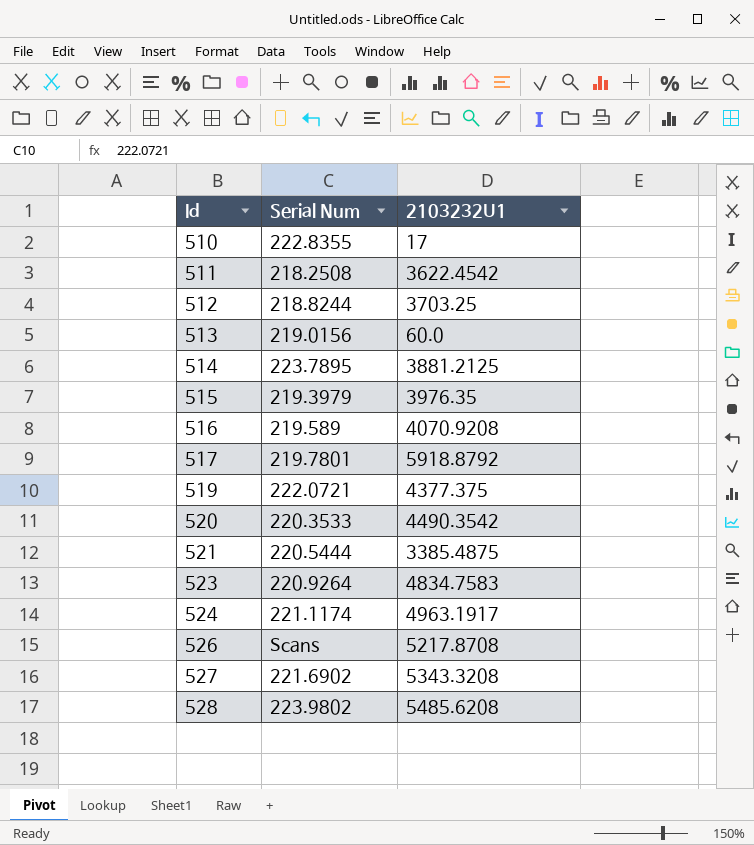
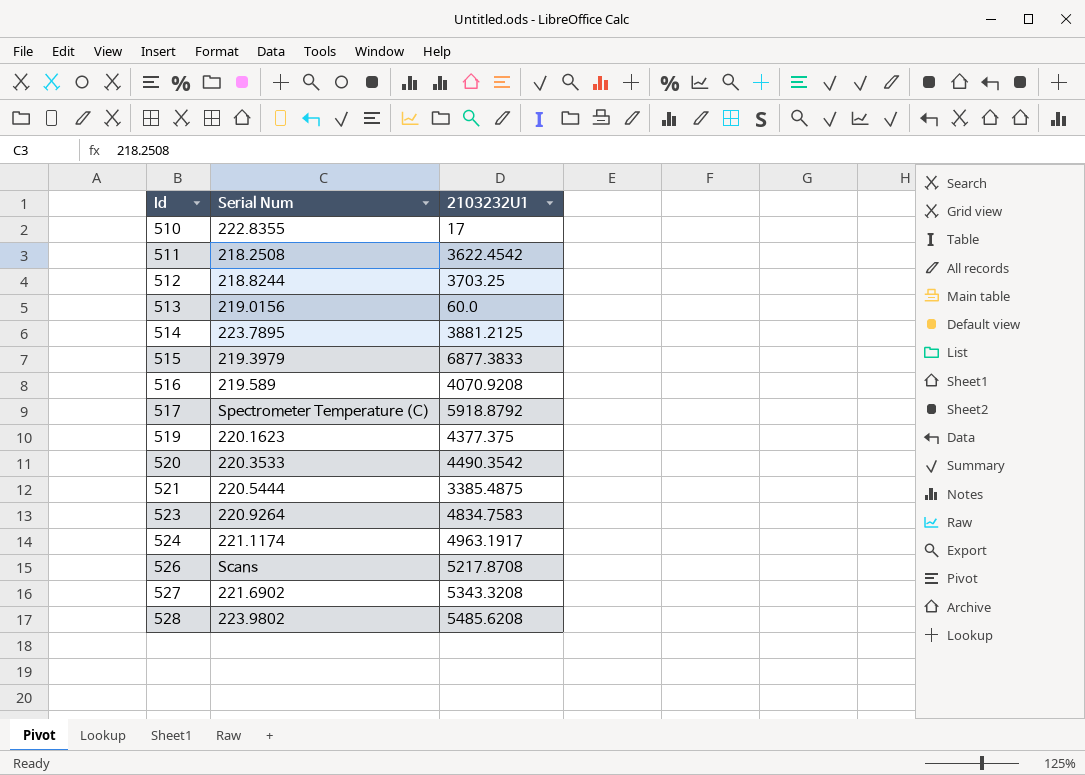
515 | 2103232U1: 3976.35 -> 6877.3833
517 | Serial Num: 219.7801 -> Spectrometer Temperature (C)
519 | Serial Num: 222.0721 -> 220.1623

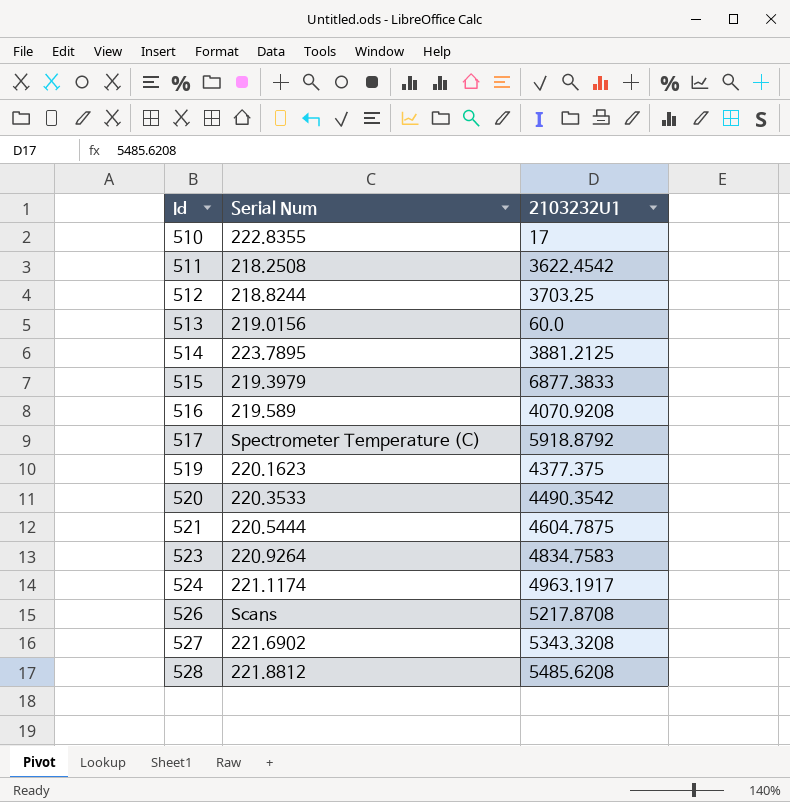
521 | 2103232U1: 3385.4875 -> 4604.7875
528 | Serial Num: 223.9802 -> 221.8812

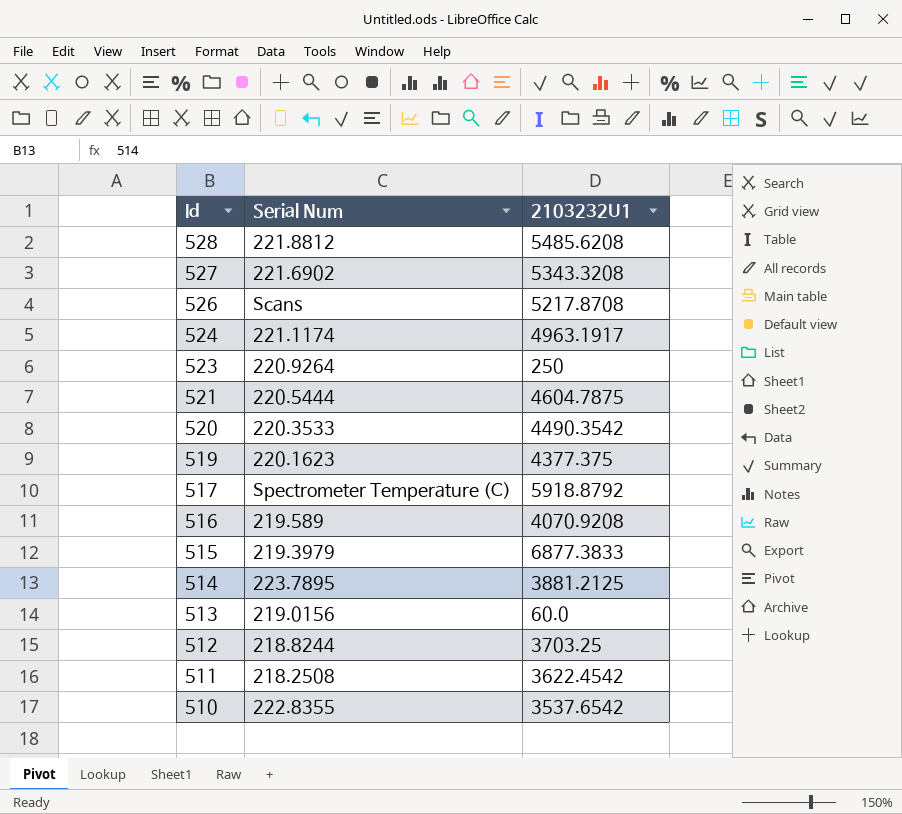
row order: Id ascending -> Id descending
523 | 2103232U1: 4834.7583 -> 250
510 | 2103232U1: 17 -> 3537.6542

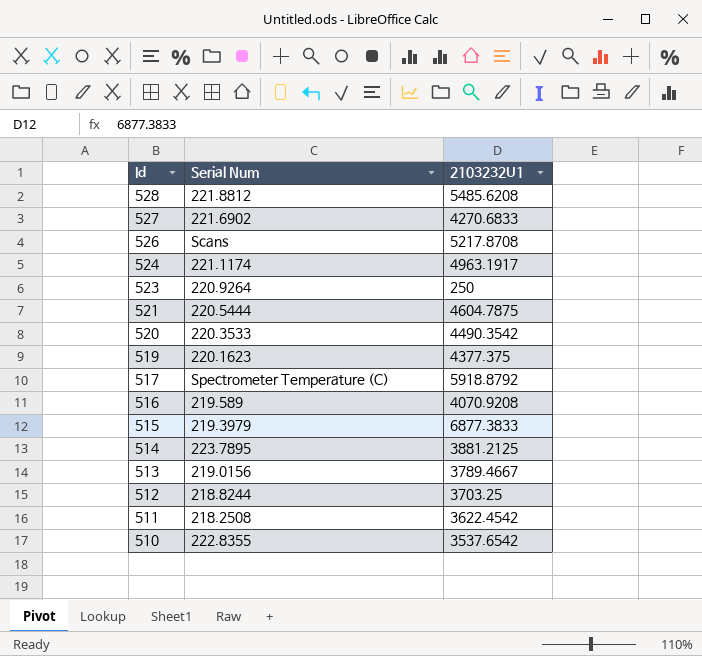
527 | 2103232U1: 5343.3208 -> 4270.6833
513 | 2103232U1: 60.0 -> 3789.4667

